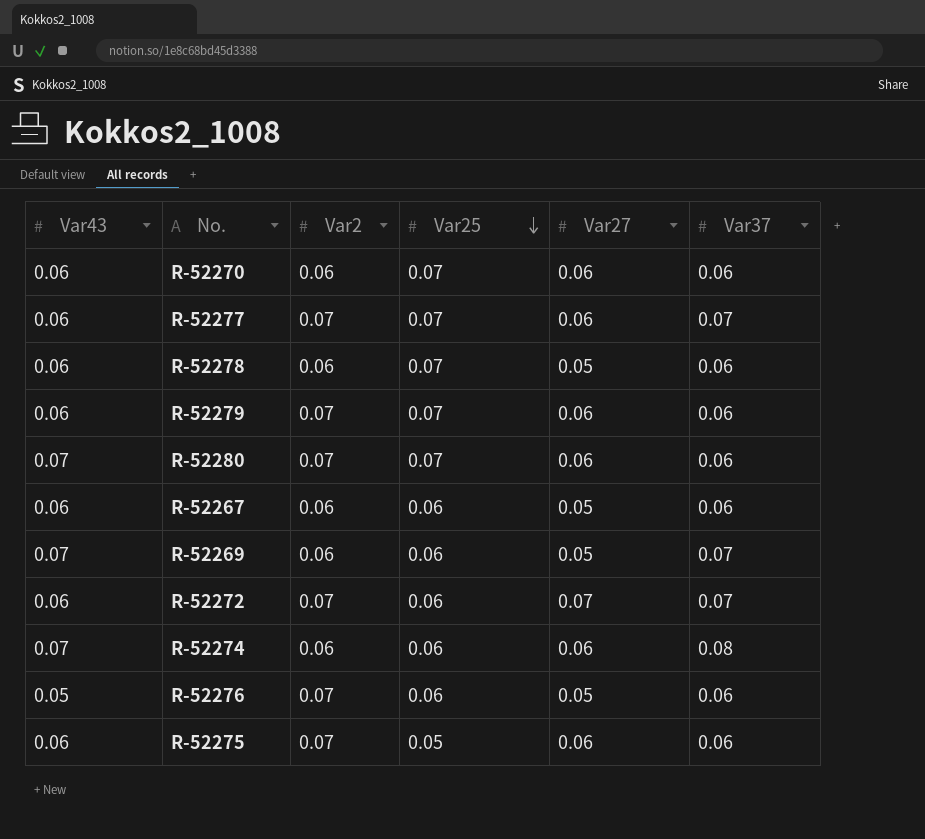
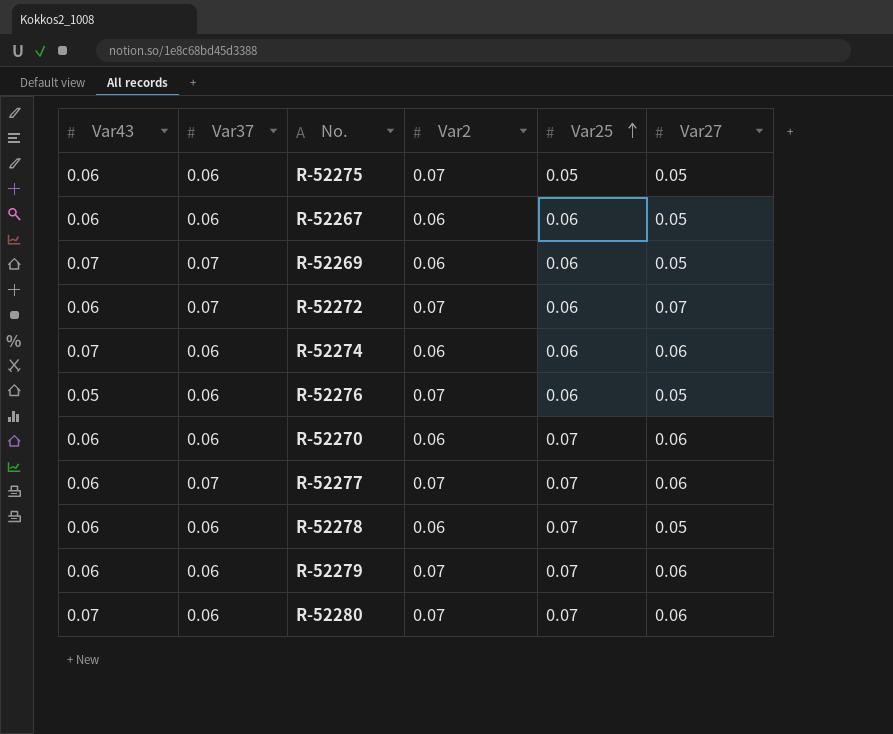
row order: Var25 descending -> Var25 ascending
column Var37 | position: 6 -> 2
R-52275 | Var27: 0.06 -> 0.05
R-52274 | Var37: 0.08 -> 0.06

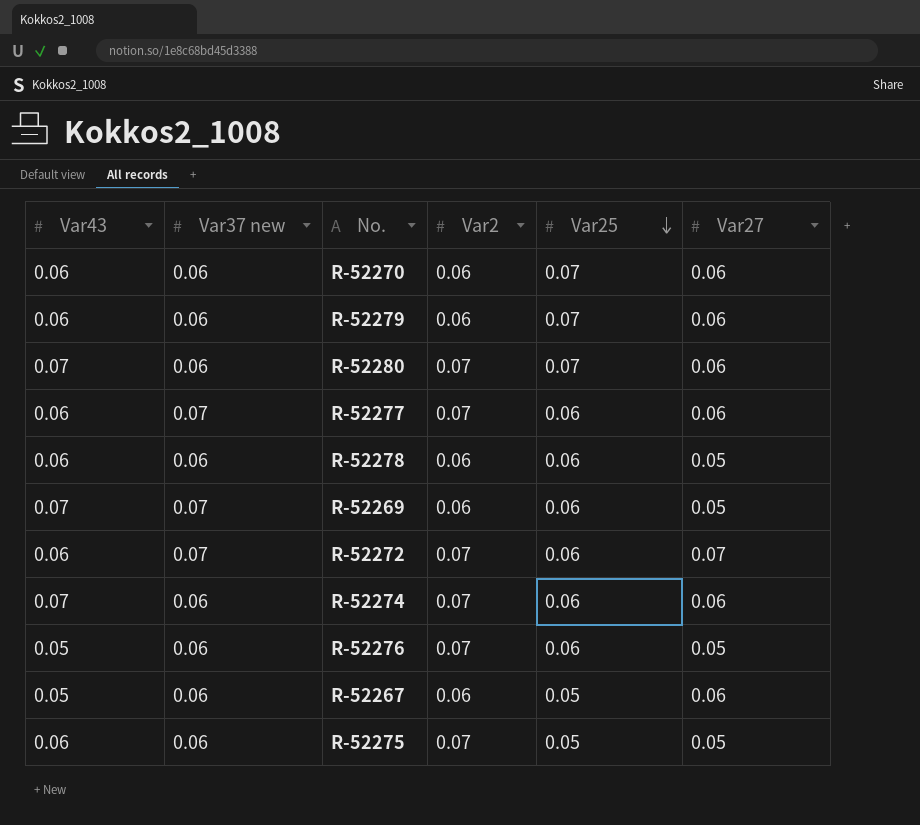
row order: Var25 ascending -> Var25 descending
column name: Var37 -> Var37 new
R-52279 | Var2: 0.07 -> 0.06
R-52277 | Var25: 0.07 -> 0.06
R-52278 | Var25: 0.07 -> 0.06
R-52274 | Var2: 0.06 -> 0.07
R-52267 | Var43: 0.06 -> 0.05
R-52267 | Var25: 0.06 -> 0.05
R-52267 | Var27: 0.05 -> 0.06

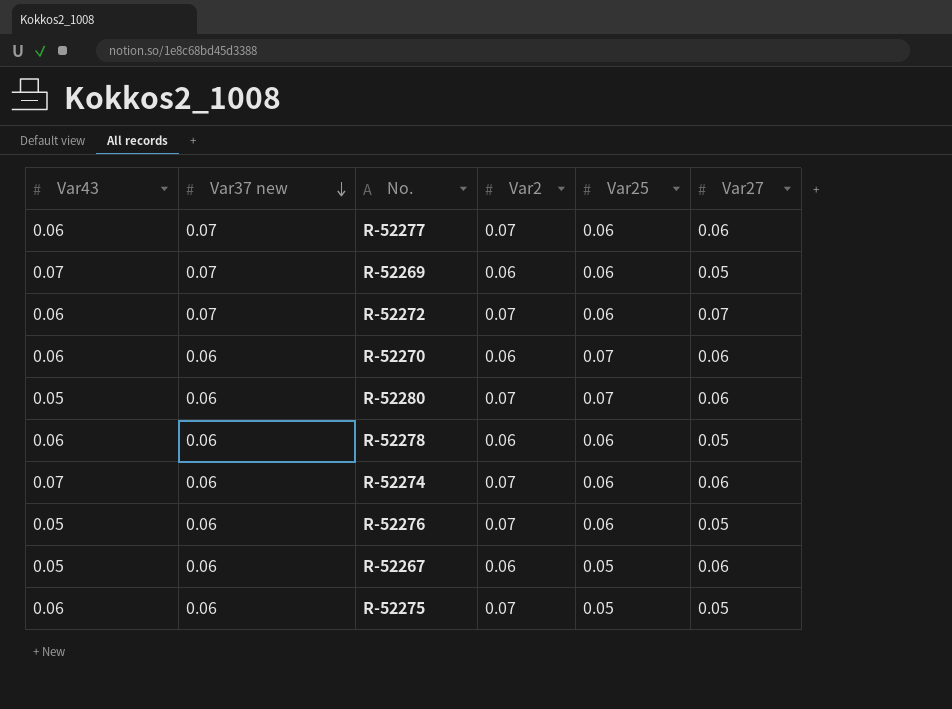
row order: Var25 descending -> Var37 new descending
row R-52279: 0.06 | 0.06 | 0.06 | 0.07 | 0.06 -> none
R-52280 | Var43: 0.07 -> 0.05

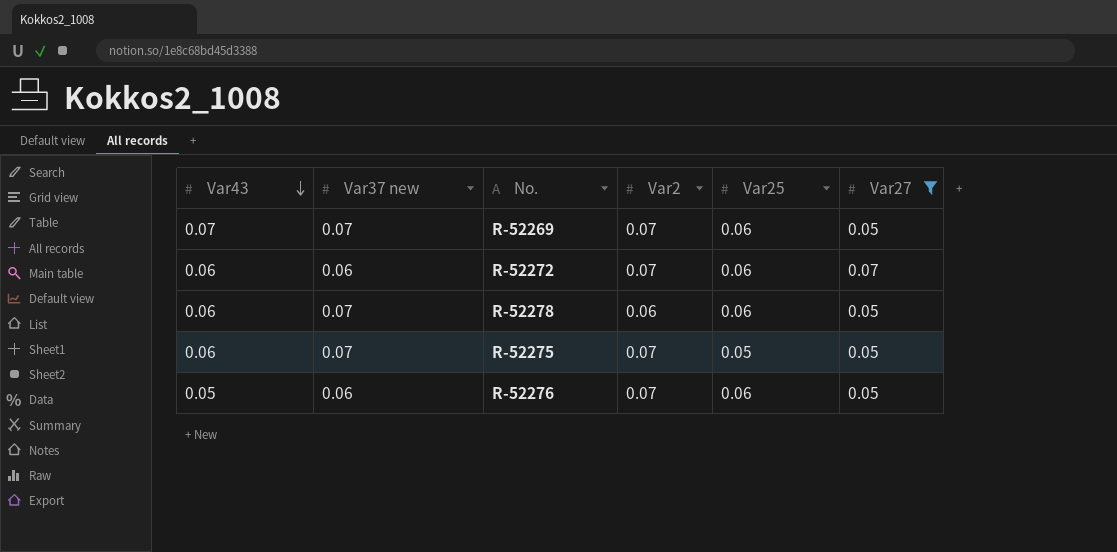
filter: none -> Var27 != 0.06
row order: Var37 new descending -> Var43 descending
R-52269 | Var2: 0.06 -> 0.07
R-52272 | Var37 new: 0.07 -> 0.06
R-52278 | Var37 new: 0.06 -> 0.07
R-52275 | Var37 new: 0.06 -> 0.07

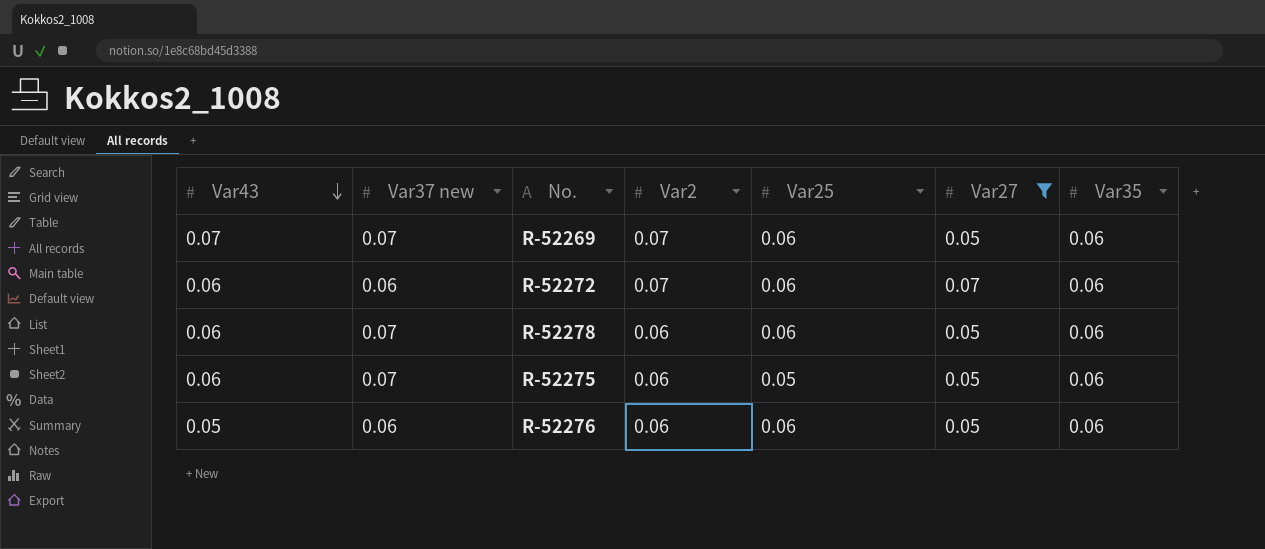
column Var35 | position: none -> 7
R-52275 | Var2: 0.07 -> 0.06
R-52276 | Var2: 0.07 -> 0.06

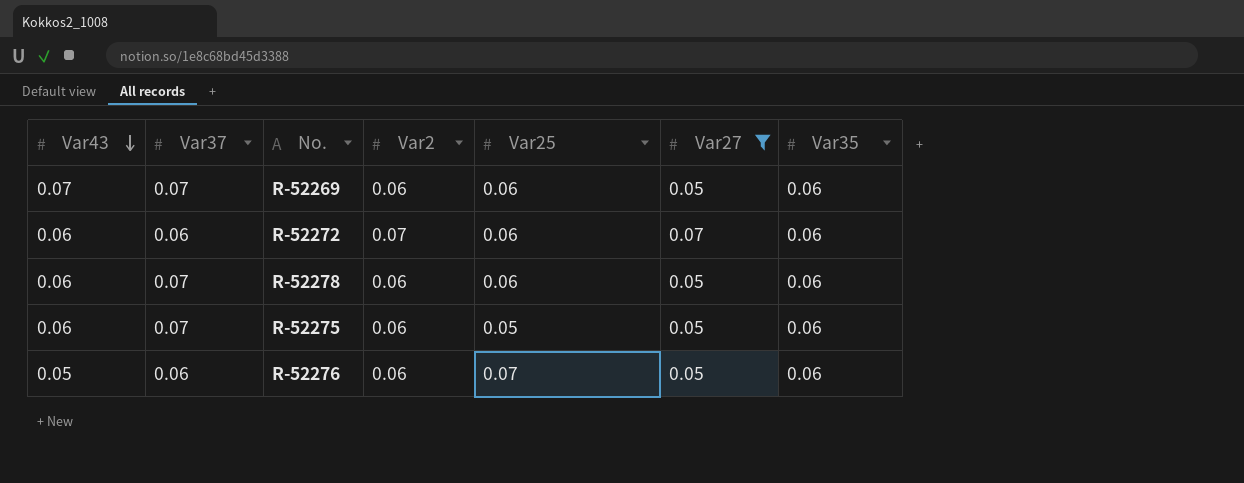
column name: Var37 new -> Var37
R-52269 | Var2: 0.07 -> 0.06
R-52276 | Var25: 0.06 -> 0.07

